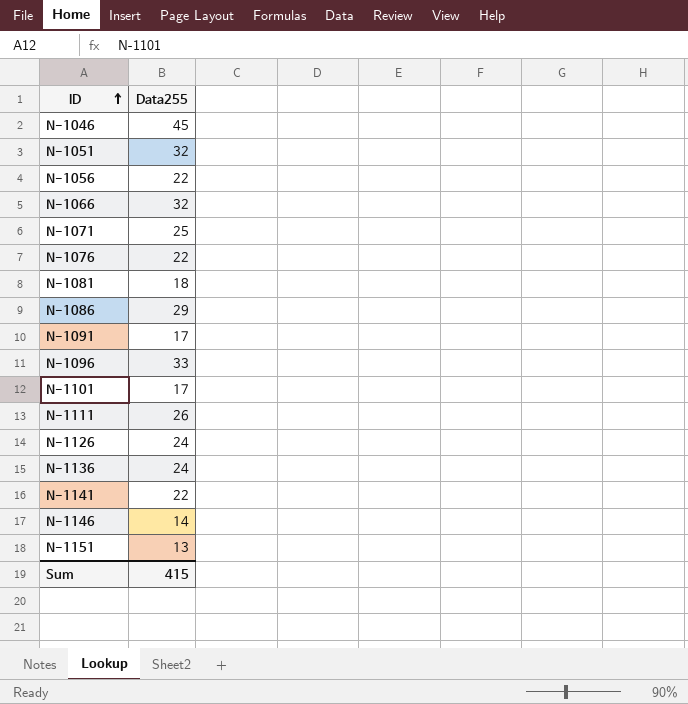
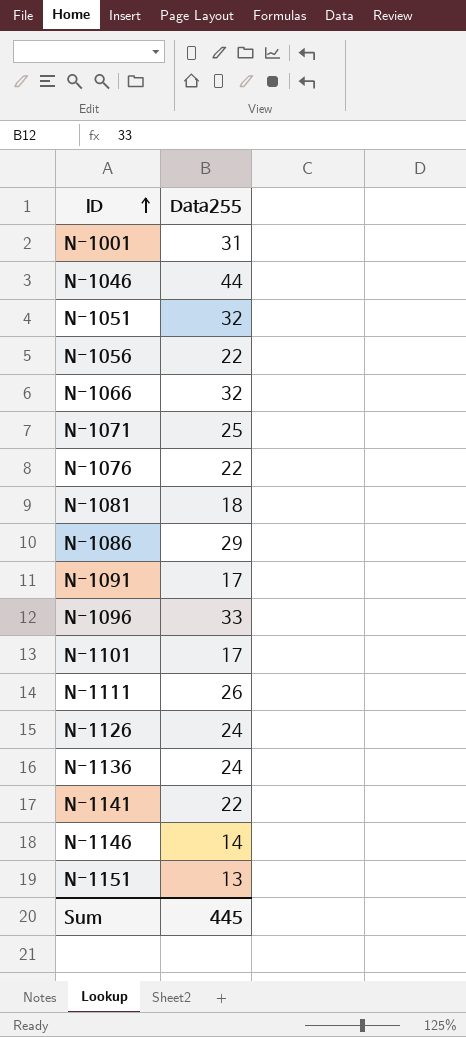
row N-1001: none -> 31
N-1046 | Data255: 45 -> 44
Sum | Data255: 415 -> 445

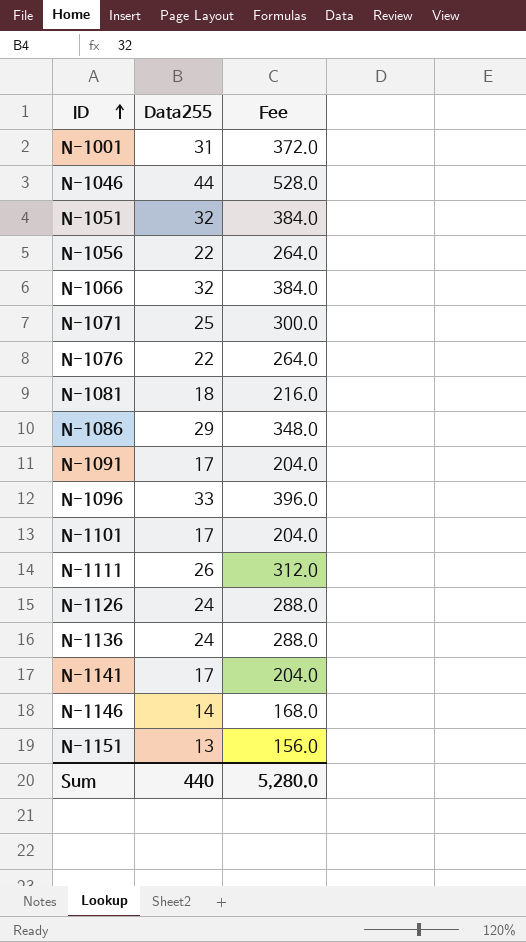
column Fee | formula: none -> [Data255] * 12
N-1141 | Data255: 22 -> 17
Sum | Data255: 445 -> 440

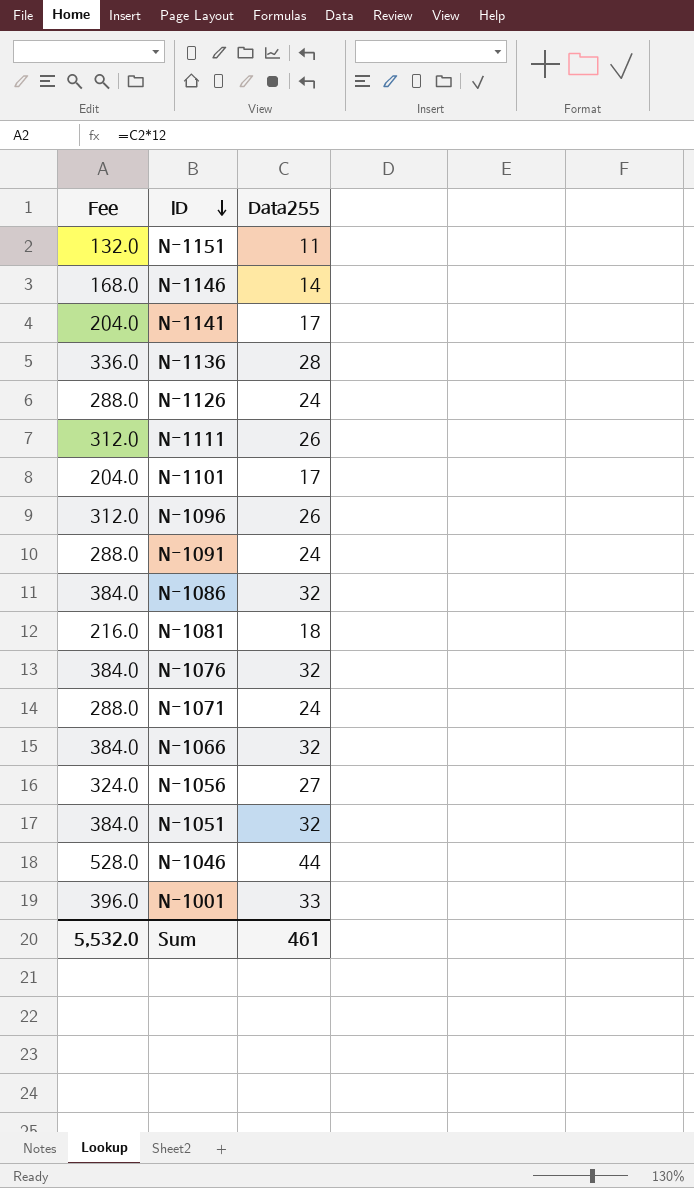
row order: ID ascending -> ID descending
column Fee | position: 3 -> 1
N-1151 | Fee: 156.0 -> 132.0
N-1151 | Data255: 13 -> 11
N-1136 | Fee: 288.0 -> 336.0
N-1136 | Data255: 24 -> 28
N-1096 | Fee: 396.0 -> 312.0
N-1096 | Data255: 33 -> 26
N-1091 | Fee: 204.0 -> 288.0
N-1091 | Data255: 17 -> 24
N-1086 | Fee: 348.0 -> 384.0
N-1086 | Data255: 29 -> 32
N-1076 | Fee: 264.0 -> 384.0
N-1076 | Data255: 22 -> 32
N-1071 | Fee: 300.0 -> 288.0
N-1071 | Data255: 25 -> 24
N-1056 | Fee: 264.0 -> 324.0
N-1056 | Data255: 22 -> 27
N-1001 | Fee: 372.0 -> 396.0
N-1001 | Data255: 31 -> 33
Sum | Fee: 5,280.0 -> 5,532.0
Sum | Data255: 440 -> 461

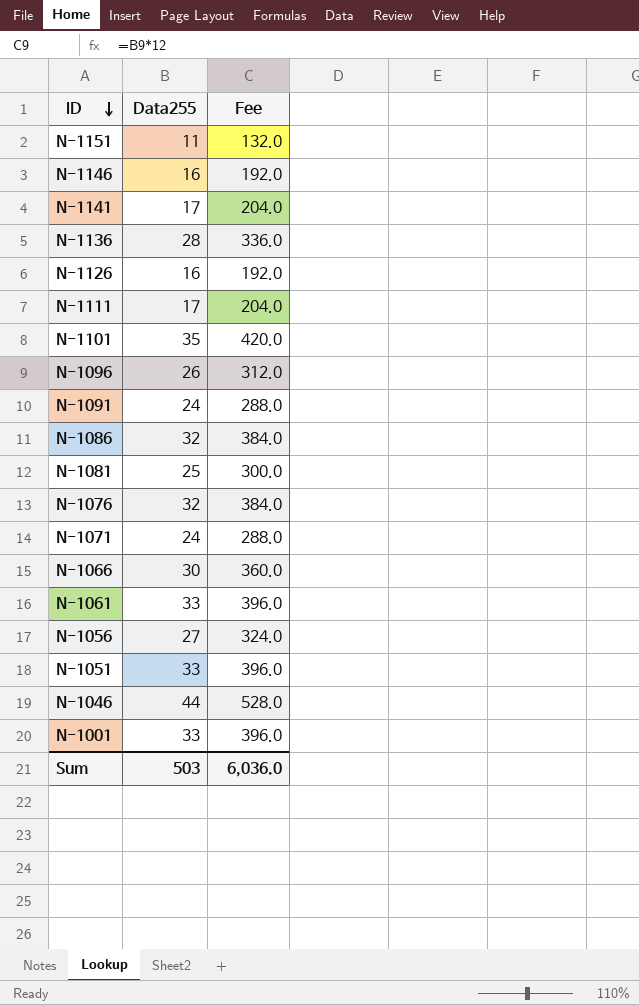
column Fee | position: 1 -> 3
N-1146 | Data255: 14 -> 16
N-1146 | Fee: 168.0 -> 192.0
N-1126 | Data255: 24 -> 16
N-1126 | Fee: 288.0 -> 192.0
N-1111 | Data255: 26 -> 17
N-1111 | Fee: 312.0 -> 204.0
N-1101 | Data255: 17 -> 35
N-1101 | Fee: 204.0 -> 420.0
N-1081 | Data255: 18 -> 25
N-1081 | Fee: 216.0 -> 300.0
N-1066 | Data255: 32 -> 30
N-1066 | Fee: 384.0 -> 360.0
row N-1061: none -> 33 | 396.0
N-1051 | Data255: 32 -> 33
N-1051 | Fee: 384.0 -> 396.0
Sum | Data255: 461 -> 503
Sum | Fee: 5,532.0 -> 6,036.0

